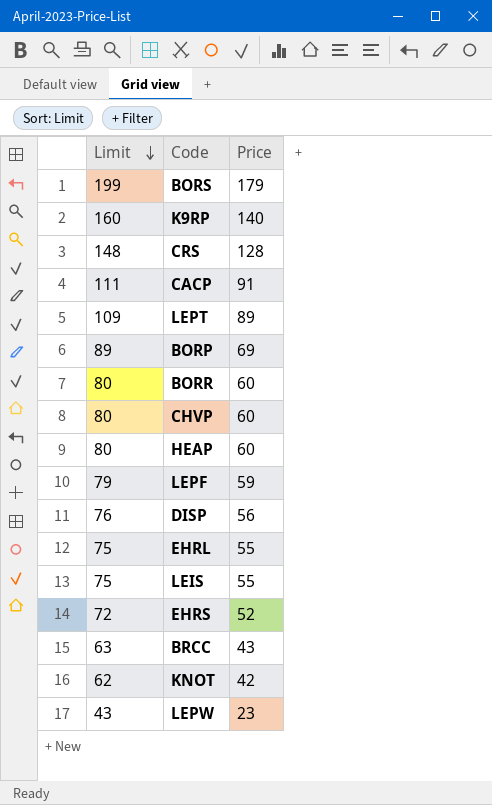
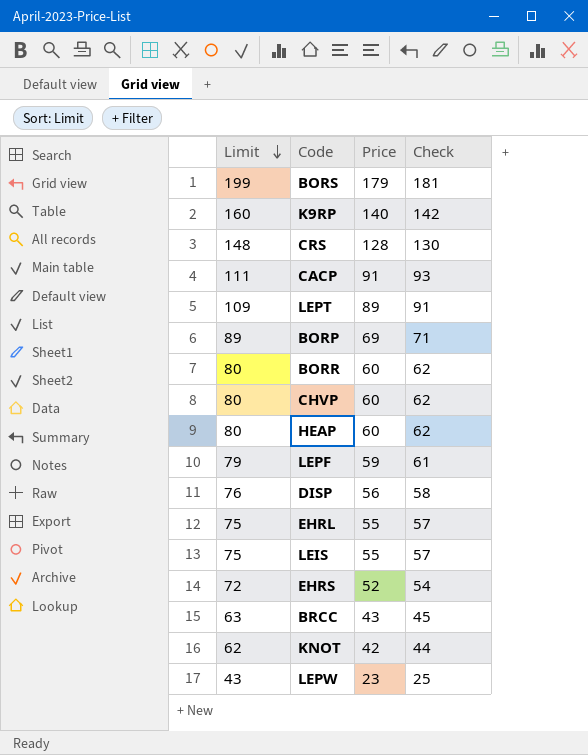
column Check | formula: none -> [Price] + 2

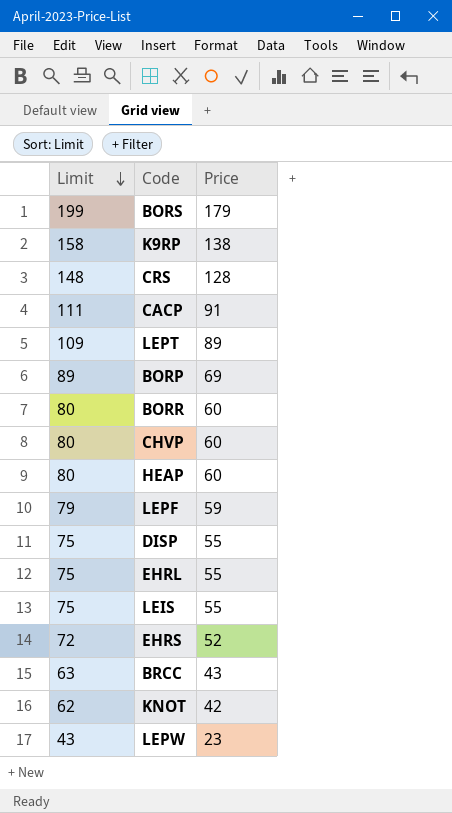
column Check | formula: [Price] + 2 -> none
K9RP | Limit: 160 -> 158
K9RP | Price: 140 -> 138
DISP | Limit: 76 -> 75
DISP | Price: 56 -> 55

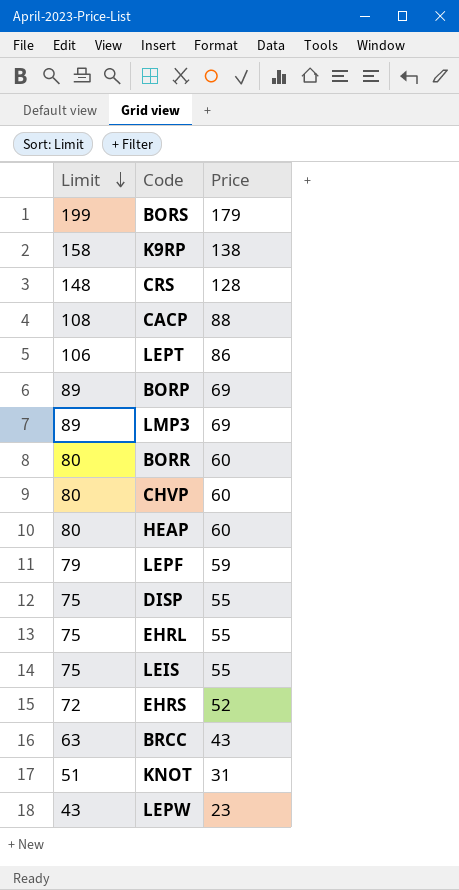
CACP | Limit: 111 -> 108
CACP | Price: 91 -> 88
LEPT | Limit: 109 -> 106
LEPT | Price: 89 -> 86
row LMP3: none -> 89 | 69
KNOT | Limit: 62 -> 51
KNOT | Price: 42 -> 31

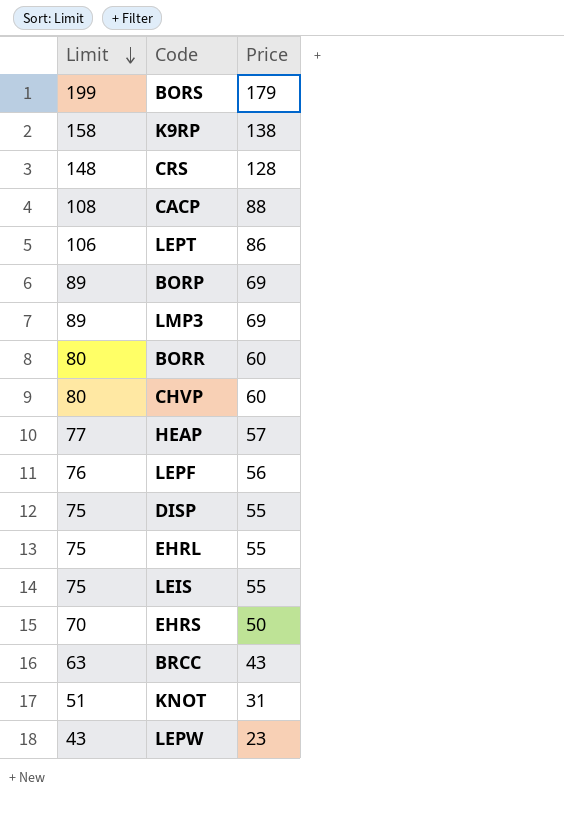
HEAP | Limit: 80 -> 77
HEAP | Price: 60 -> 57
LEPF | Limit: 79 -> 76
LEPF | Price: 59 -> 56
EHRS | Limit: 72 -> 70
EHRS | Price: 52 -> 50

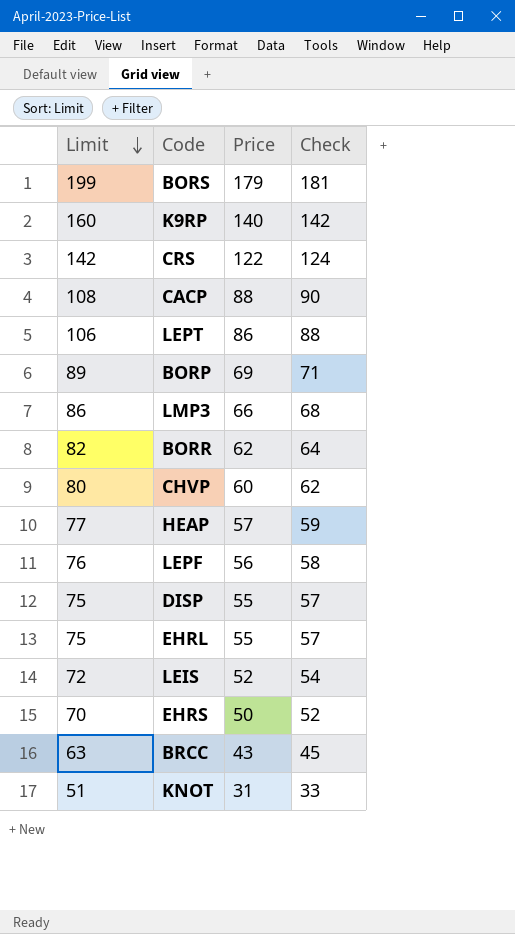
column Check | formula: none -> [Price] + 2
row LEPW: 43 | 23 -> none
K9RP | Limit: 158 -> 160
K9RP | Price: 138 -> 140
CRS | Limit: 148 -> 142
CRS | Price: 128 -> 122
LMP3 | Limit: 89 -> 86
LMP3 | Price: 69 -> 66
BORR | Limit: 80 -> 82
BORR | Price: 60 -> 62
LEIS | Limit: 75 -> 72
LEIS | Price: 55 -> 52

